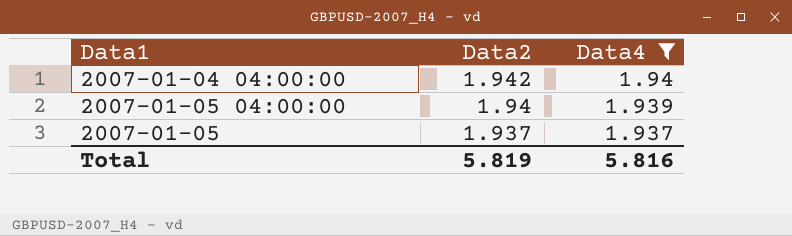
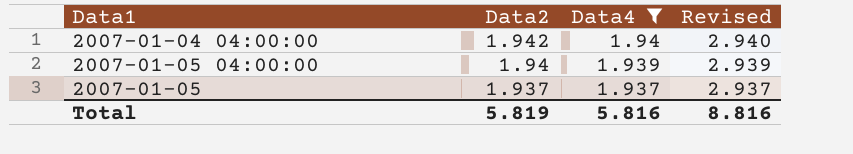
column Revised | formula: none -> [Data4] + 1

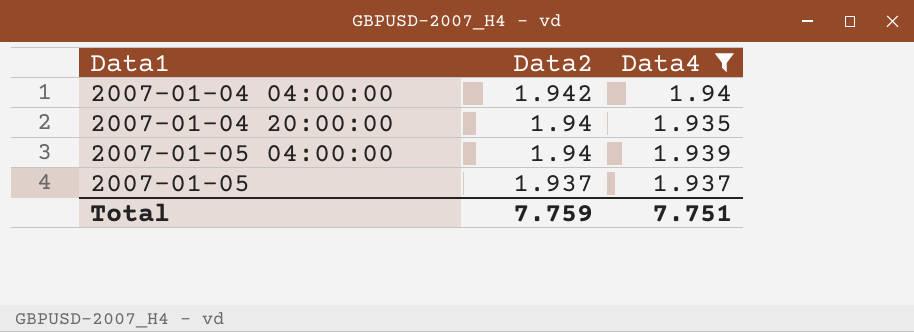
column Revised | formula: [Data4] + 1 -> none
row 2007-01-04 20:00:00: none -> 1.94 | 1.935
Total | Data2: 5.819 -> 7.759
Total | Data4: 5.816 -> 7.751

